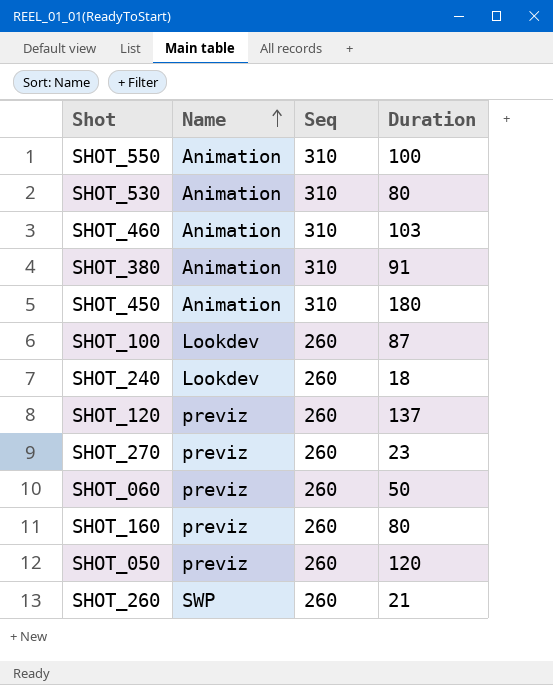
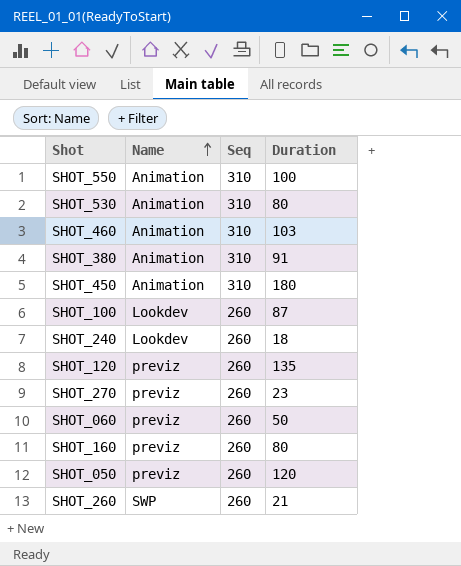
SHOT_120 | Duration: 137 -> 135

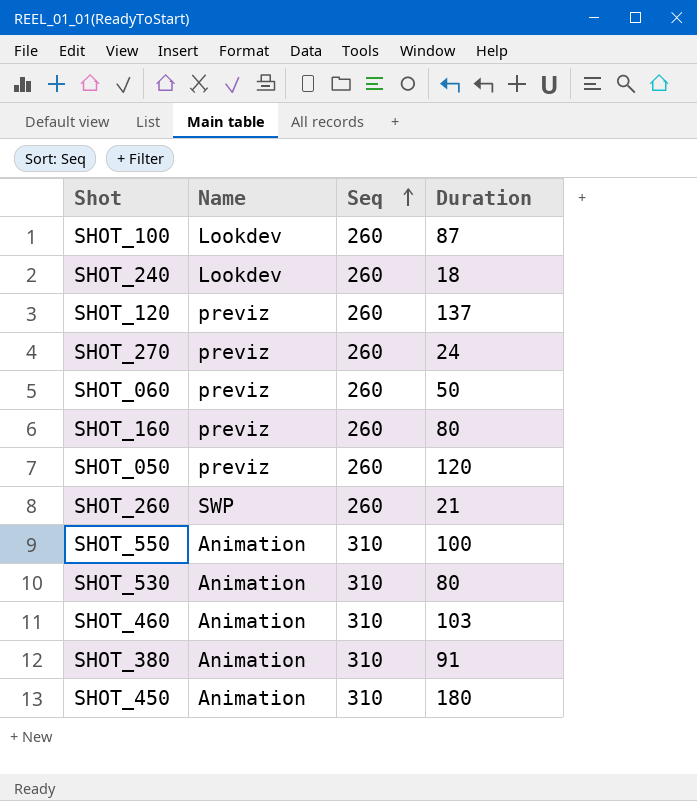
row order: Name ascending -> Seq ascending
SHOT_120 | Duration: 135 -> 137
SHOT_270 | Duration: 23 -> 24

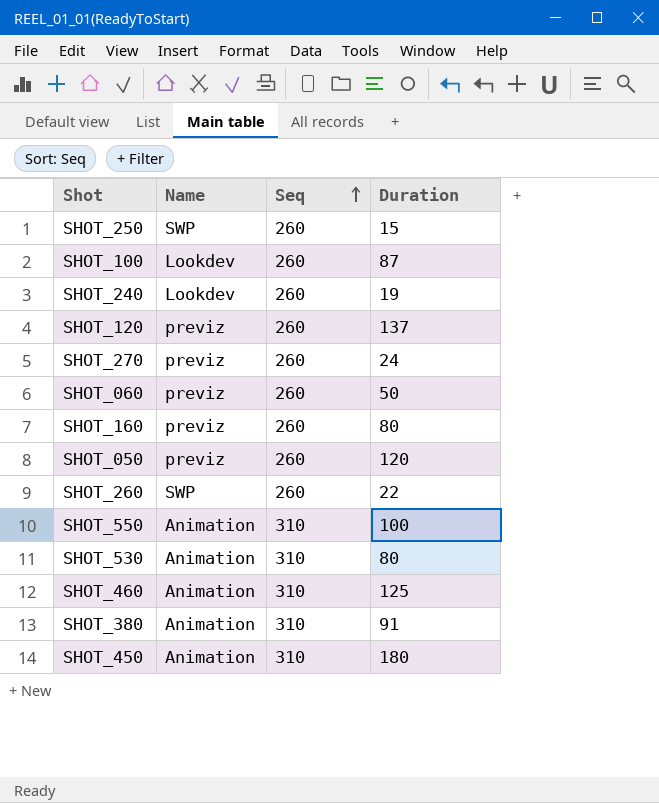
row SHOT_250: none -> SWP | 260 | 15
SHOT_240 | Duration: 18 -> 19
SHOT_260 | Duration: 21 -> 22
SHOT_460 | Duration: 103 -> 125

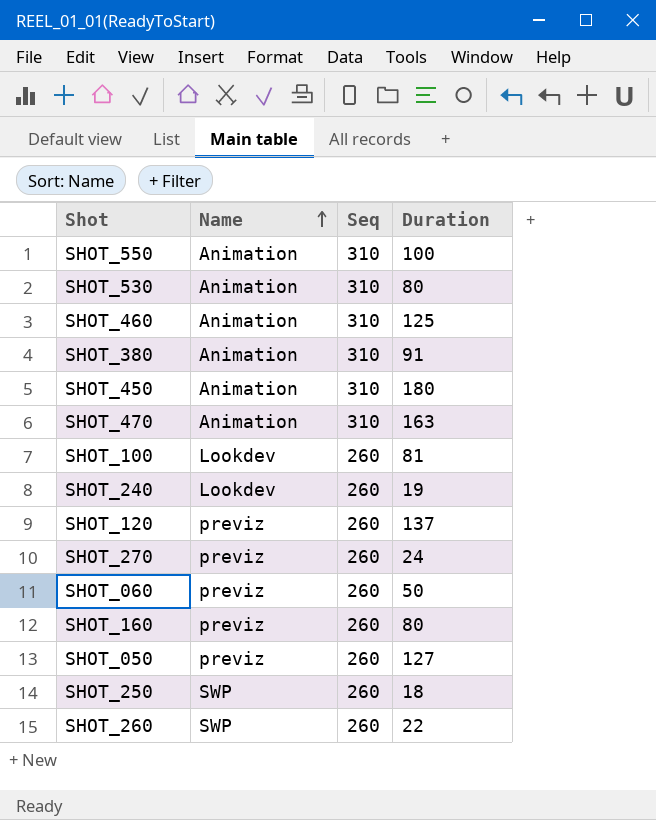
row order: Seq ascending -> Name ascending
row SHOT_470: none -> Animation | 310 | 163
SHOT_100 | Duration: 87 -> 81
SHOT_050 | Duration: 120 -> 127
SHOT_250 | Duration: 15 -> 18

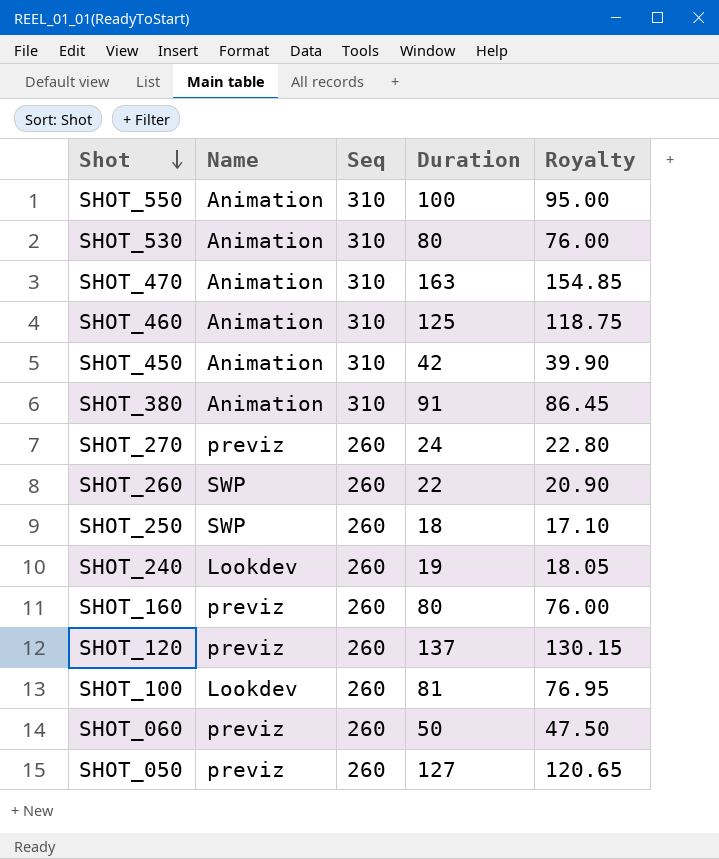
row order: Name ascending -> Shot descending
column Royalty | formula: none -> [Duration] * 0.95
SHOT_450 | Duration: 180 -> 42

